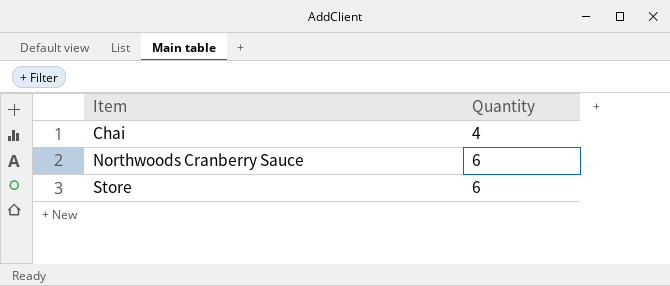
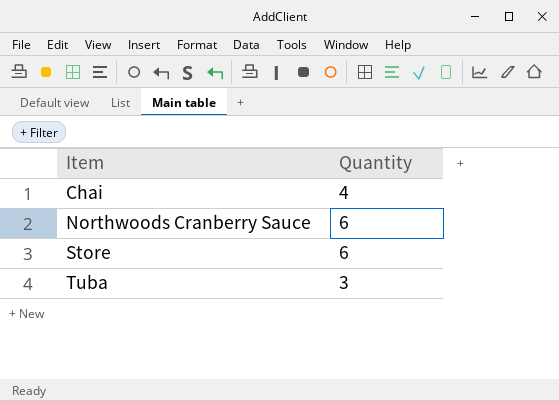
row Tuba: none -> 3

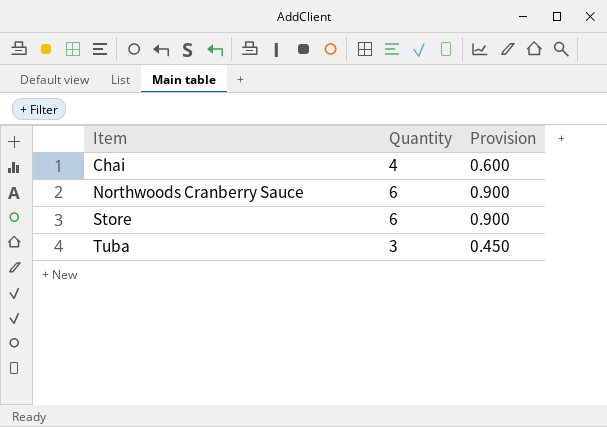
column Provision | formula: none -> [Quantity] * 0.15

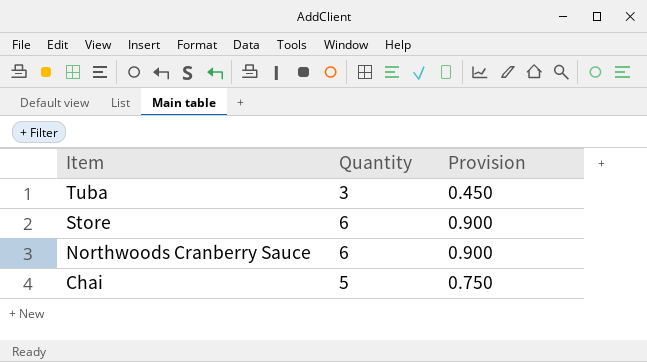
row order: Item ascending -> Item descending
Chai | Quantity: 4 -> 5
Chai | Provision: 0.600 -> 0.750

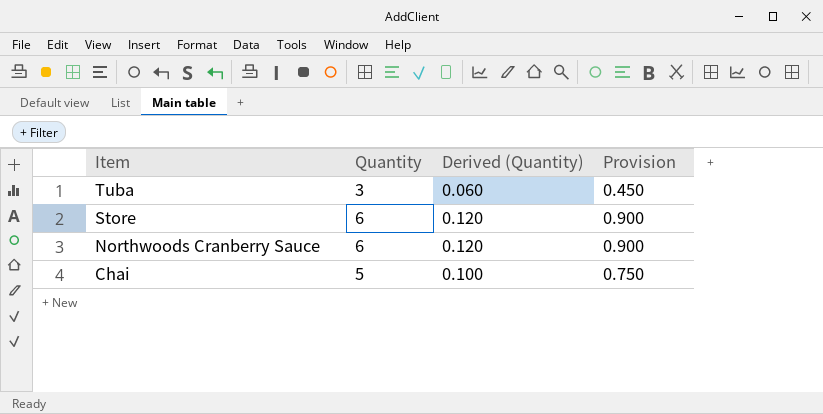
column Derived (Quantity) | formula: none -> [Quantity] * 0.02

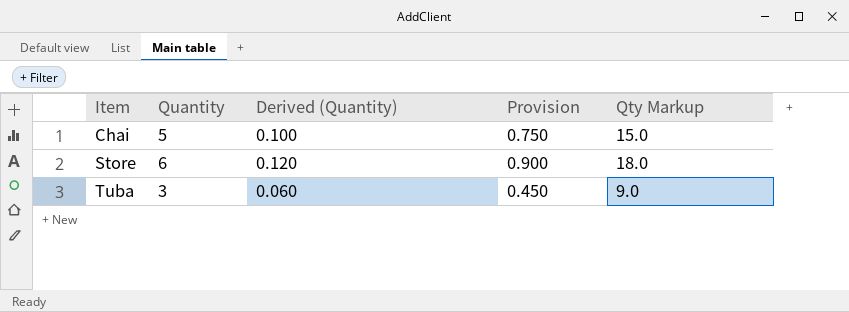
row order: Item descending -> Item ascending
column Qty Markup | formula: none -> [Quantity] * 3
row Northwoods Cranberry Sauce: 6 | 0.120 | 0.900 -> none

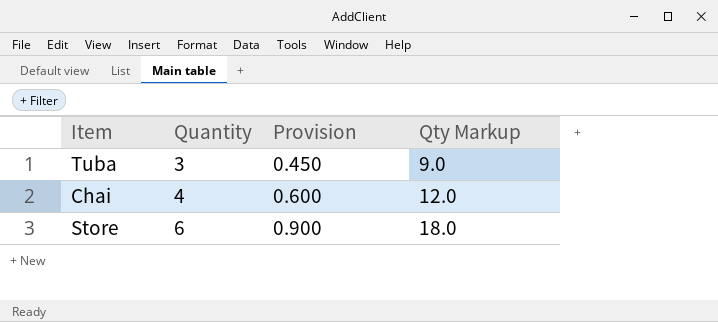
row order: Item ascending -> Quantity ascending
column Derived (Quantity) | formula: [Quantity] * 0.02 -> none
Chai | Quantity: 5 -> 4
Chai | Provision: 0.750 -> 0.600
Chai | Qty Markup: 15.0 -> 12.0

